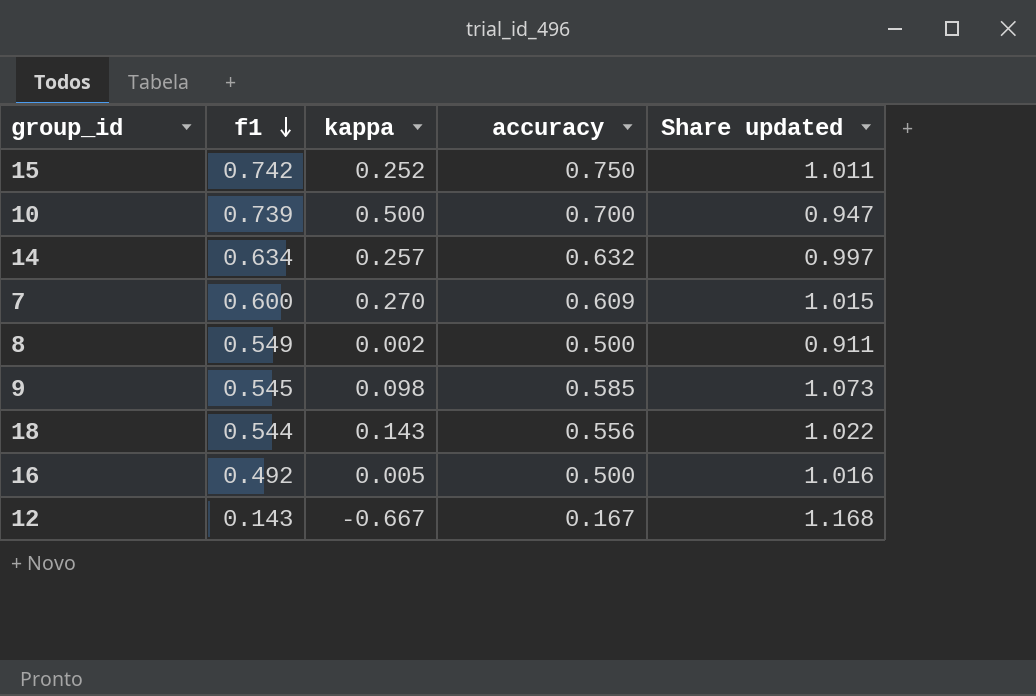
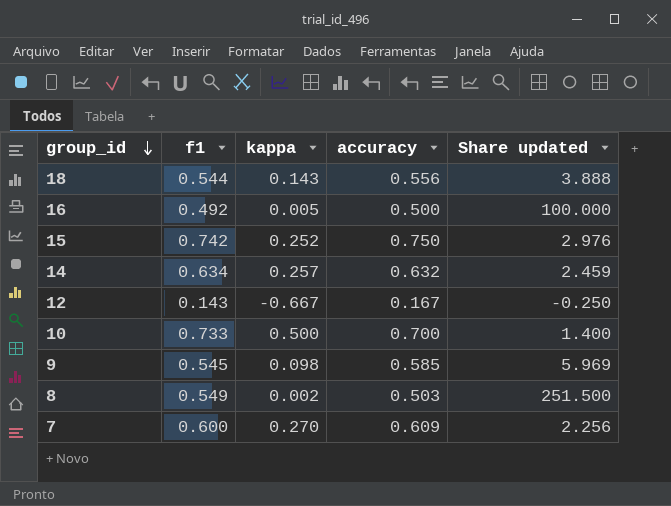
row order: f1 descending -> group_id descending
column Share updated | formula: [accuracy] / [f1] -> [accuracy] / [kappa]
10 | f1: 0.739 -> 0.733
8 | accuracy: 0.500 -> 0.503

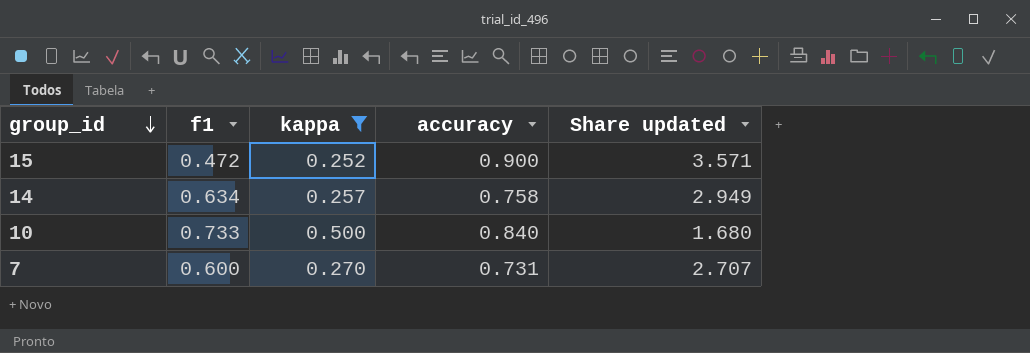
filter: none -> kappa >= 0.252
15 | f1: 0.742 -> 0.472
15 | accuracy: 0.750 -> 0.900
15 | Share updated: 2.976 -> 3.571
14 | accuracy: 0.632 -> 0.758
14 | Share updated: 2.459 -> 2.949
10 | accuracy: 0.700 -> 0.840
10 | Share updated: 1.400 -> 1.680
7 | accuracy: 0.609 -> 0.731
7 | Share updated: 2.256 -> 2.707

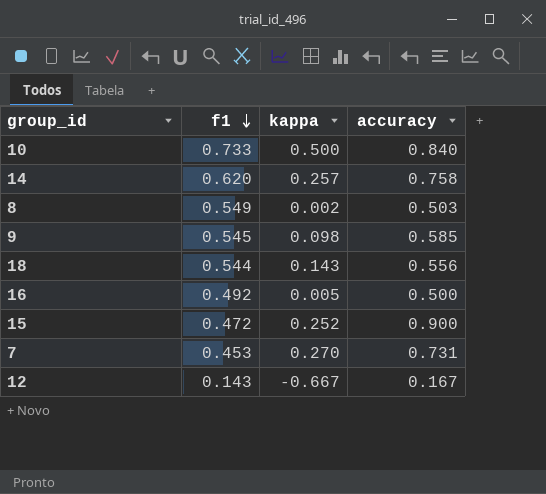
filter: kappa >= 0.252 -> none
row order: group_id descending -> f1 descending
column Share updated | formula: [accuracy] / [kappa] -> none
14 | f1: 0.634 -> 0.620
7 | f1: 0.600 -> 0.453

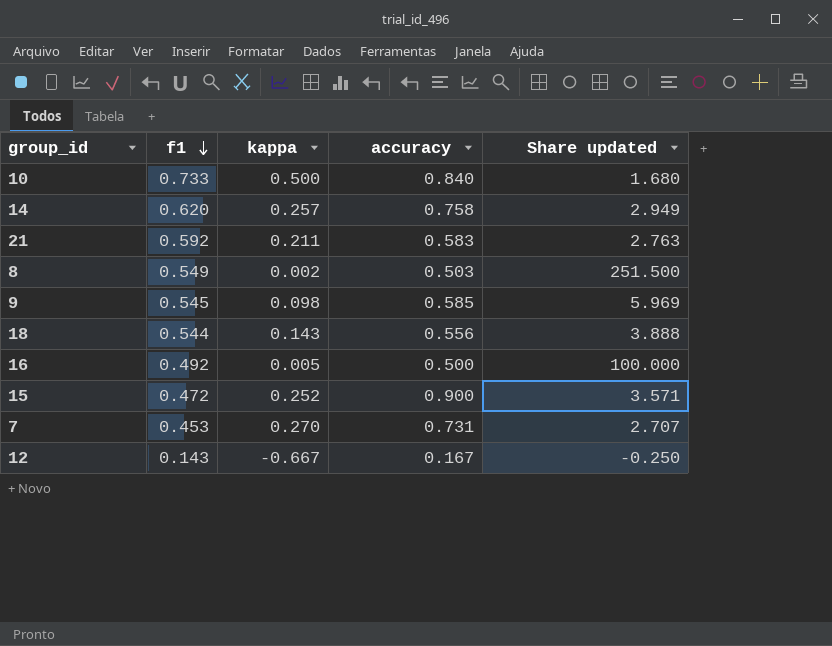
column Share updated | formula: none -> [accuracy] / [kappa]
row 21: none -> 0.592 | 0.211 | 0.583 | 2.763

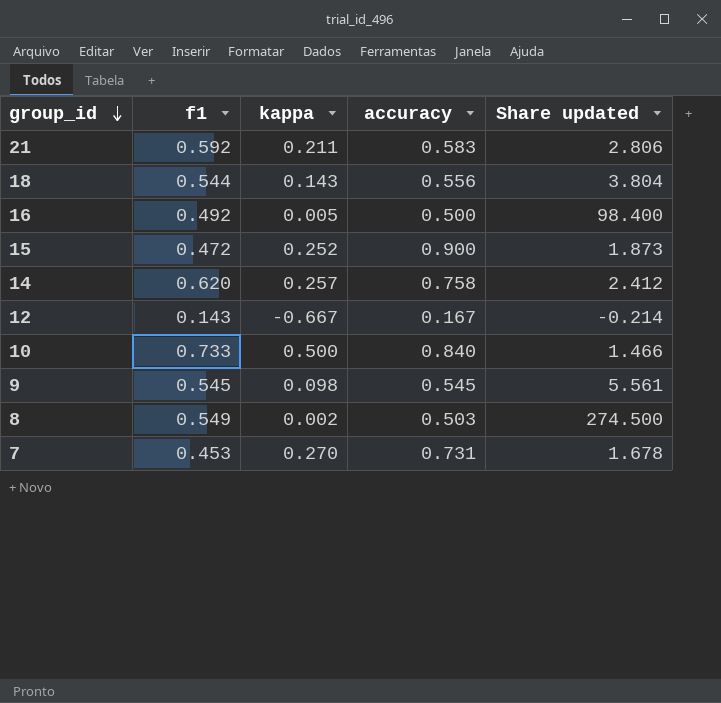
row order: f1 descending -> group_id descending
column Share updated | formula: [accuracy] / [kappa] -> [f1] / [kappa]
9 | accuracy: 0.585 -> 0.545

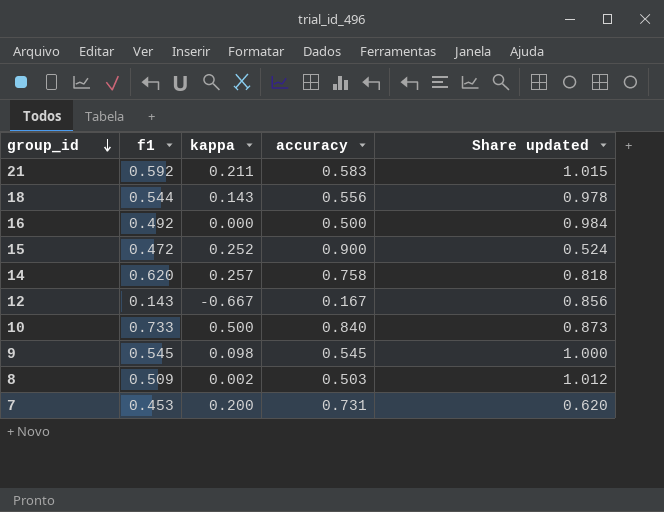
column Share updated | formula: [f1] / [kappa] -> [f1] / [accuracy]
16 | kappa: 0.005 -> 0.000
8 | f1: 0.549 -> 0.509
7 | kappa: 0.270 -> 0.200

